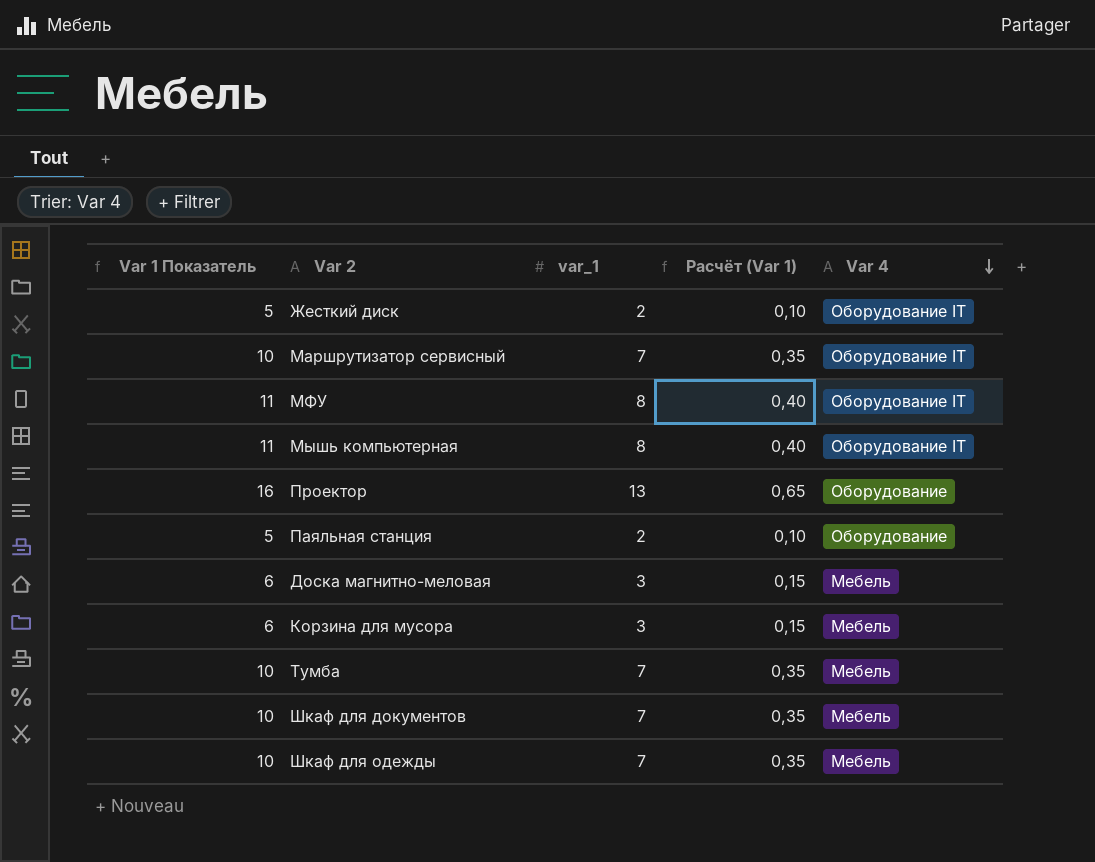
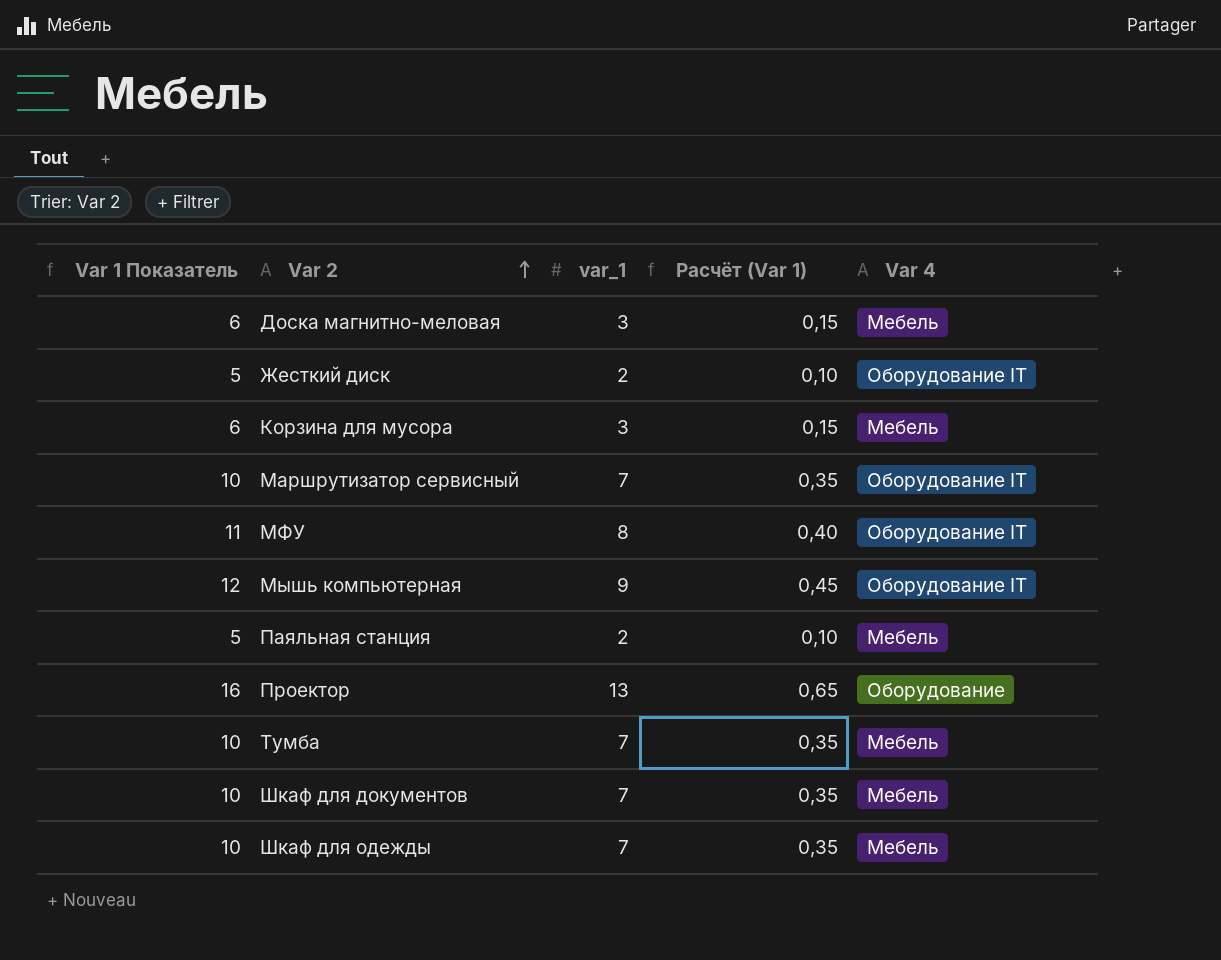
row order: Var 4 descending -> Var 2 ascending
Мышь компьютерная | Var 1 Показатель: 11 -> 12
Мышь компьютерная | var_1: 8 -> 9
Мышь компьютерная | Расчёт (Var 1): 0,40 -> 0,45
Паяльная станция | Var 4: Оборудование -> Мебель

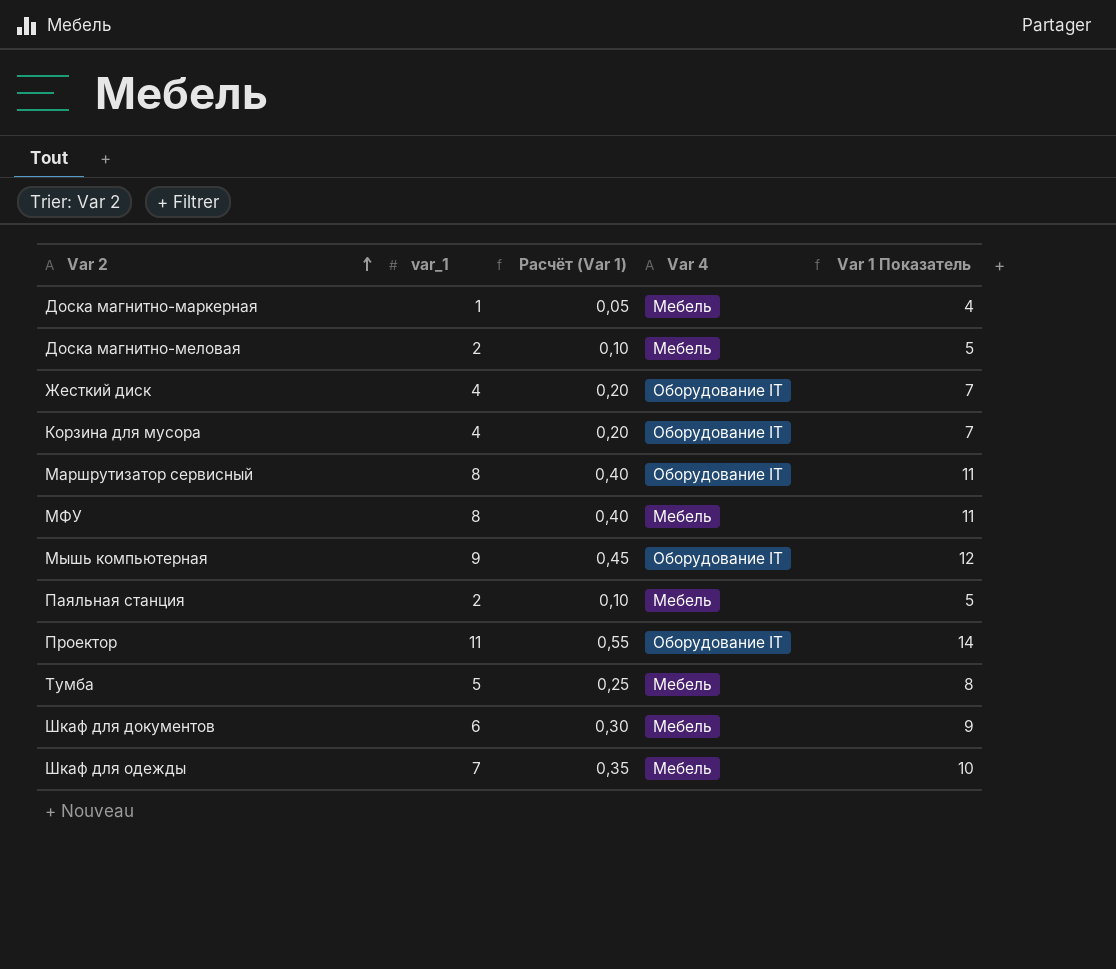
column Var 1 Показатель | position: 1 -> 5
row Доска магнитно-маркерная: none -> 1 | 0,05 | Мебель | 4
Доска магнитно-меловая | var_1: 3 -> 2
Доска магнитно-меловая | Расчёт (Var 1): 0,15 -> 0,10
Доска магнитно-меловая | Var 1 Показатель: 6 -> 5
Жесткий диск | var_1: 2 -> 4
Жесткий диск | Расчёт (Var 1): 0,10 -> 0,20
Жесткий диск | Var 1 Показатель: 5 -> 7
Корзина для мусора | var_1: 3 -> 4
Корзина для мусора | Расчёт (Var 1): 0,15 -> 0,20
Корзина для мусора | Var 4: Мебель -> Оборудование IT
Корзина для мусора | Var 1 Показатель: 6 -> 7
Маршрутизатор сервисный | var_1: 7 -> 8
Маршрутизатор сервисный | Расчёт (Var 1): 0,35 -> 0,40
Маршрутизатор сервисный | Var 1 Показатель: 10 -> 11
МФУ | Var 4: Оборудование IT -> Мебель
Проектор | var_1: 13 -> 11
Проектор | Расчёт (Var 1): 0,65 -> 0,55
Проектор | Var 4: Оборудование -> Оборудование IT
Проектор | Var 1 Показатель: 16 -> 14
Тумба | var_1: 7 -> 5
Тумба | Расчёт (Var 1): 0,35 -> 0,25
Тумба | Var 1 Показатель: 10 -> 8
Шкаф для документов | var_1: 7 -> 6
Шкаф для документов | Расчёт (Var 1): 0,35 -> 0,30
Шкаф для документов | Var 1 Показатель: 10 -> 9

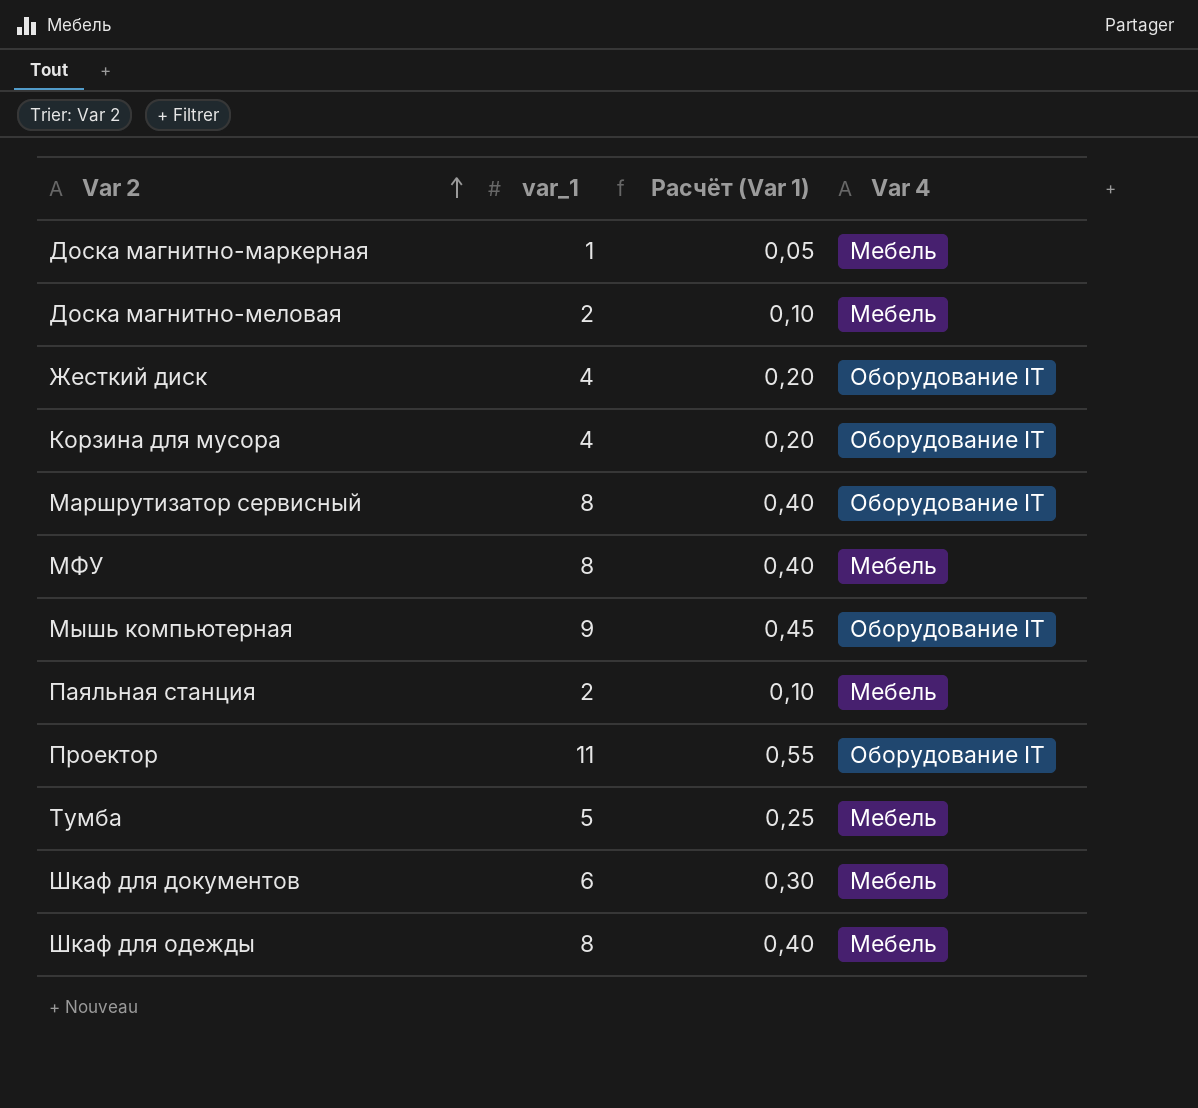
column Var 1 Показатель | formula: [var_1] + 3 -> none
Шкаф для одежды | var_1: 7 -> 8
Шкаф для одежды | Расчёт (Var 1): 0,35 -> 0,40

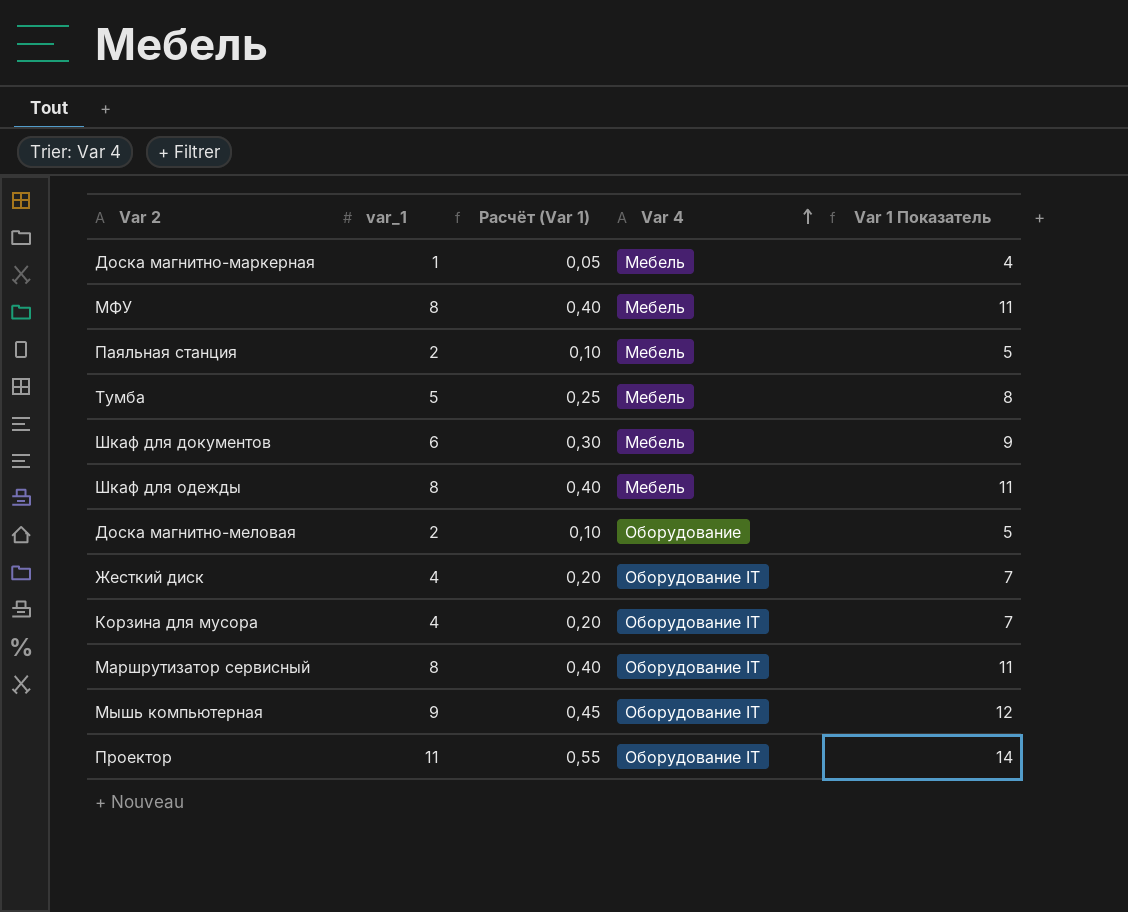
row order: Var 2 ascending -> Var 4 ascending
column Var 1 Показатель | formula: none -> [var_1] + 3
Доска магнитно-меловая | Var 4: Мебель -> Оборудование

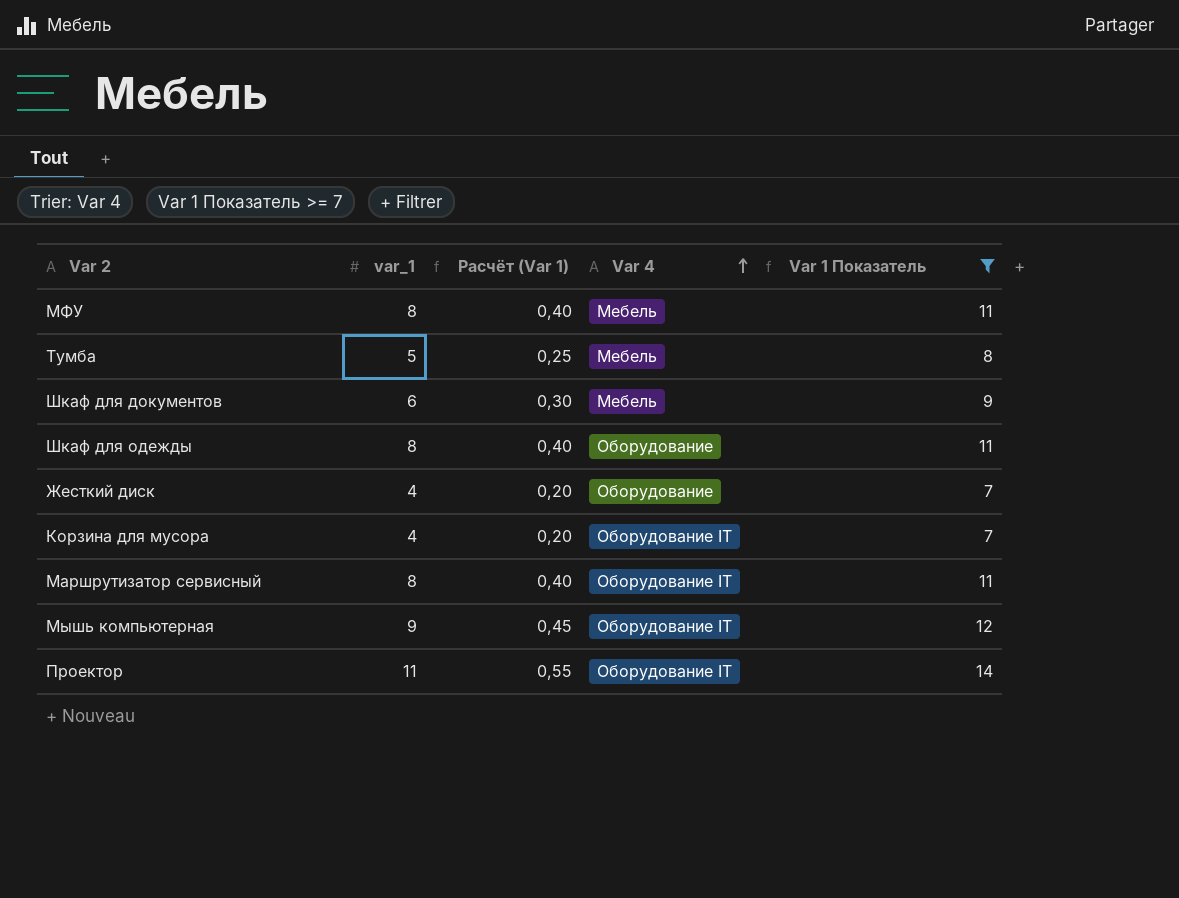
filter: none -> Var 1 Показатель >= 7
Шкаф для одежды | Var 4: Мебель -> Оборудование
Жесткий диск | Var 4: Оборудование IT -> Оборудование

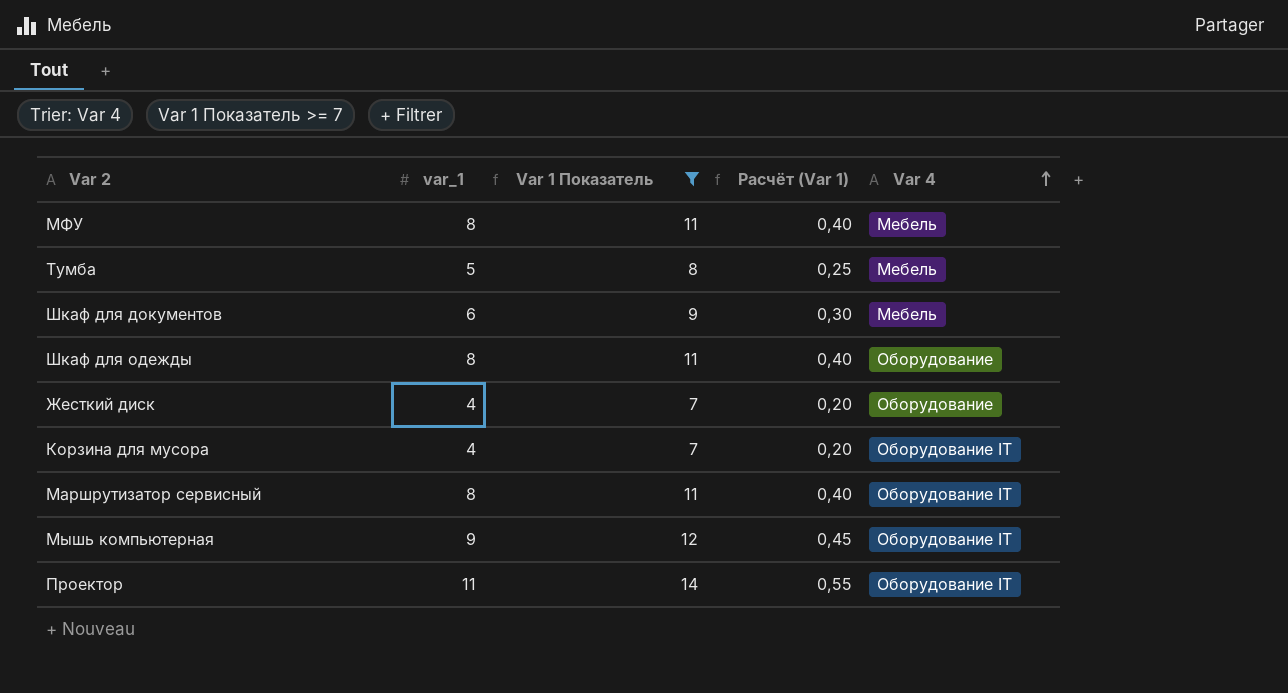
column Var 1 Показатель | position: 5 -> 3

